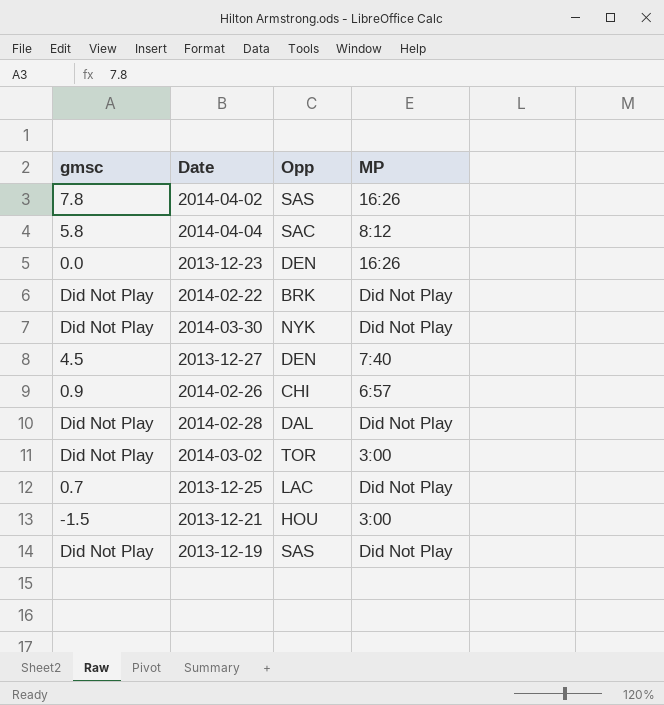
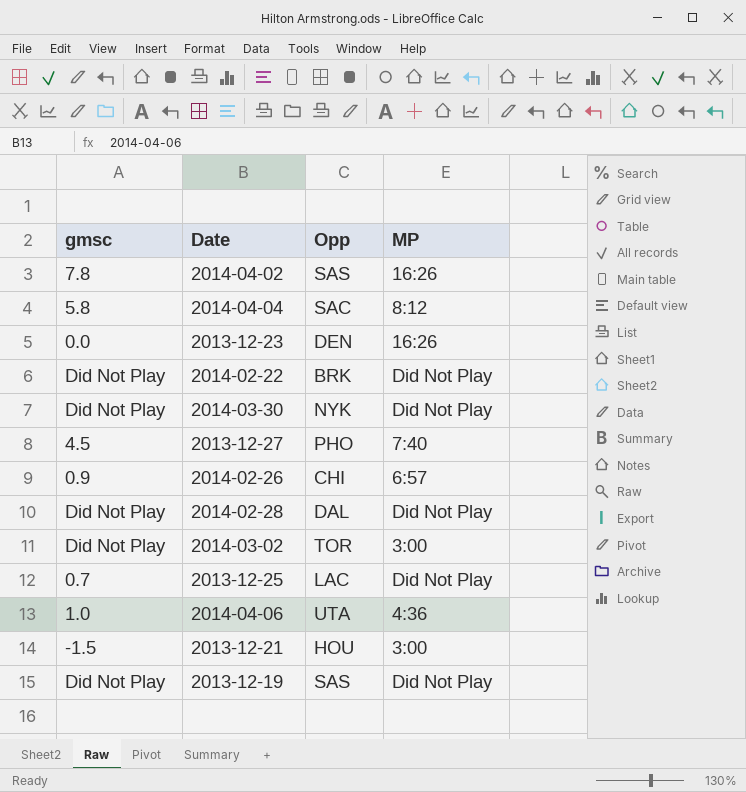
2013-12-27 | Opp: DEN -> PHO
row 2014-04-06: none -> 1.0 | UTA | 4:36

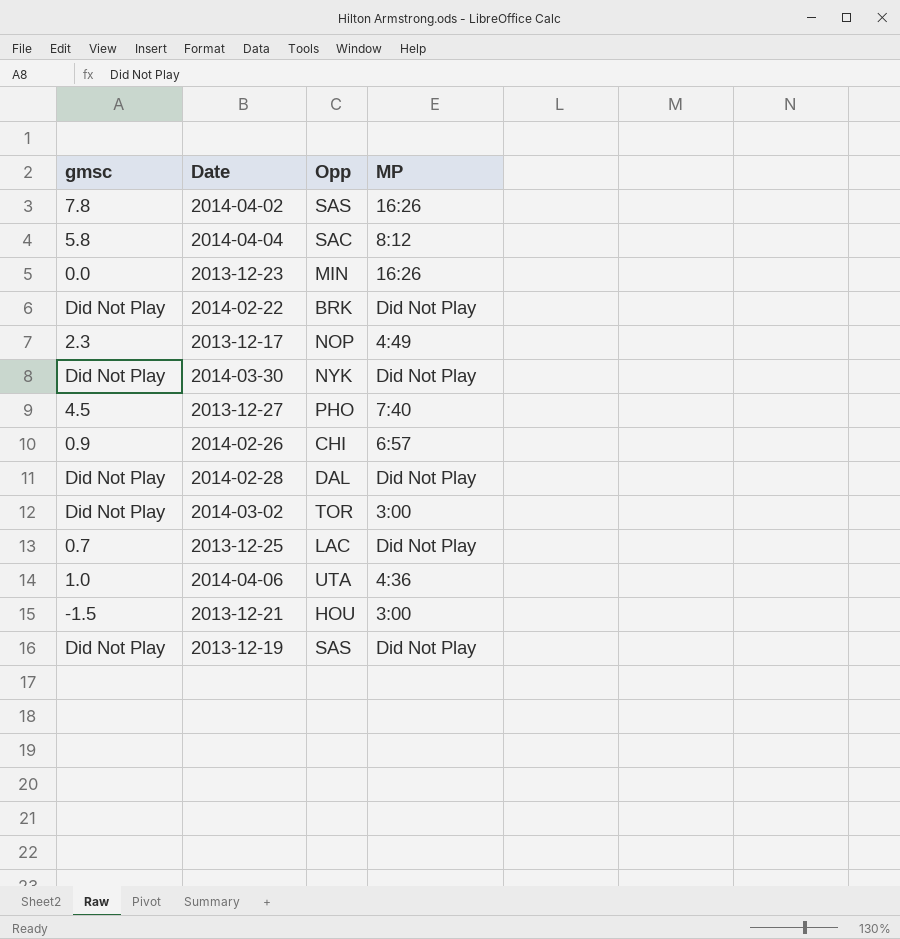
2013-12-23 | Opp: DEN -> MIN
row 2013-12-17: none -> 2.3 | NOP | 4:49

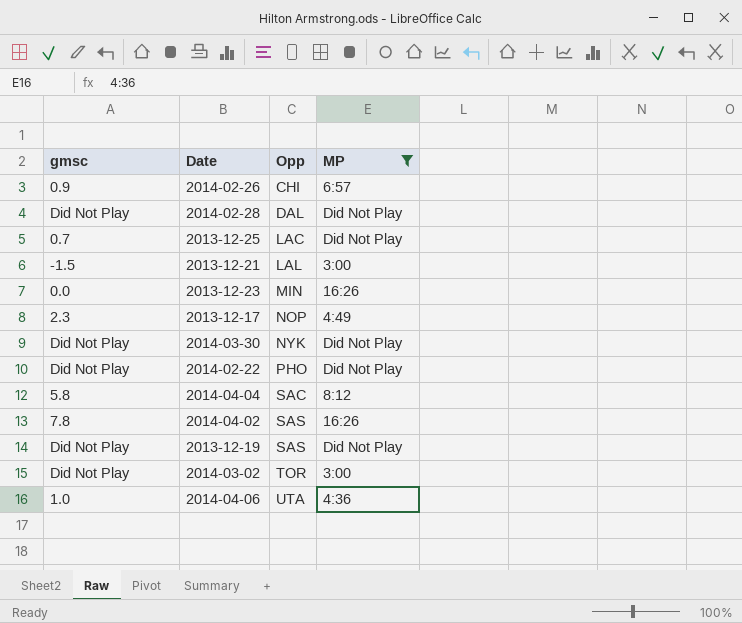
filter: none -> MP != 7:40
row order: none -> Opp ascending
2013-12-21 | Opp: HOU -> LAL
2014-02-22 | Opp: BRK -> PHO

